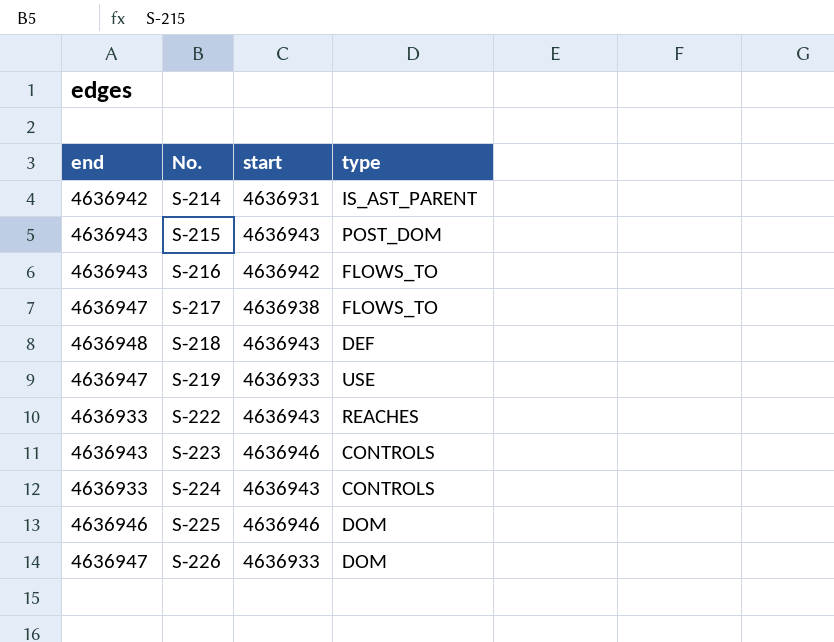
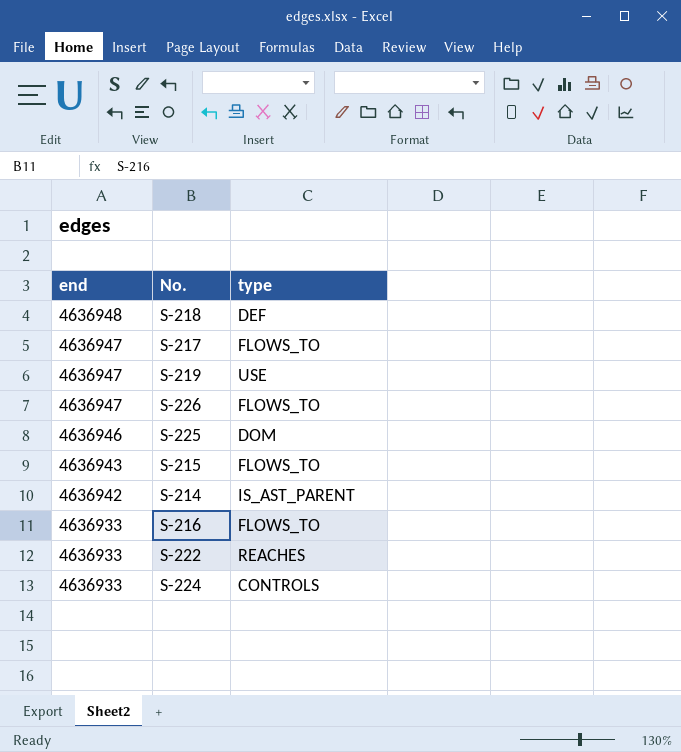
row order: No. ascending -> end descending
column start | position: 3 -> none
row S-223: 4636943 | 4636946 | CONTROLS -> none
S-226 | type: DOM -> FLOWS_TO
S-215 | type: POST_DOM -> FLOWS_TO
S-216 | end: 4636943 -> 4636933

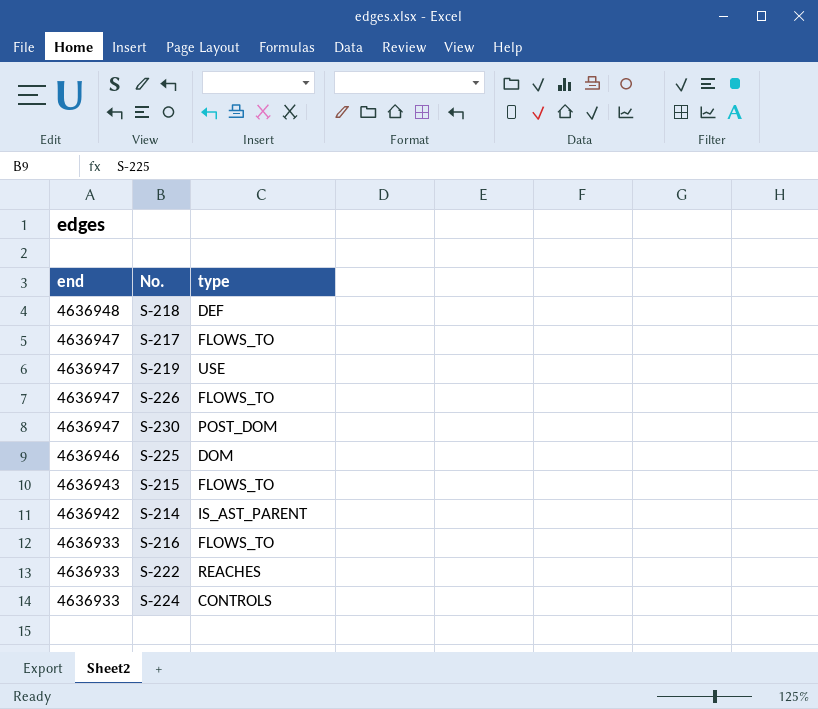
row S-230: none -> 4636947 | POST_DOM

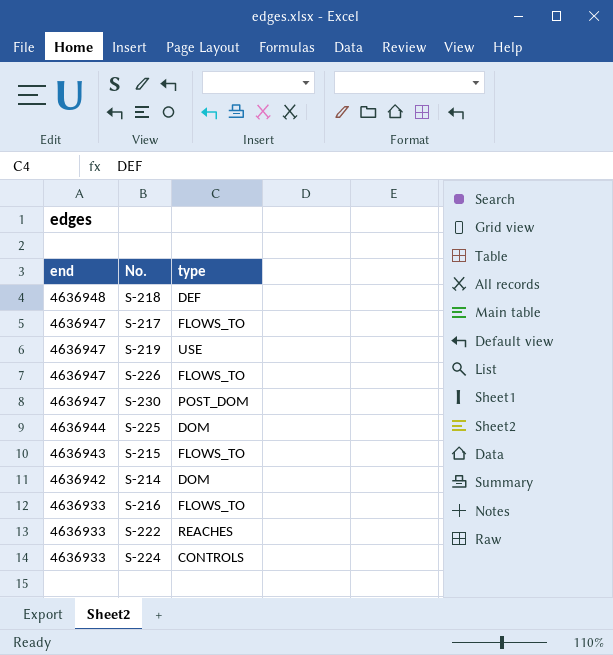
S-225 | end: 4636946 -> 4636944
S-214 | type: IS_AST_PARENT -> DOM

